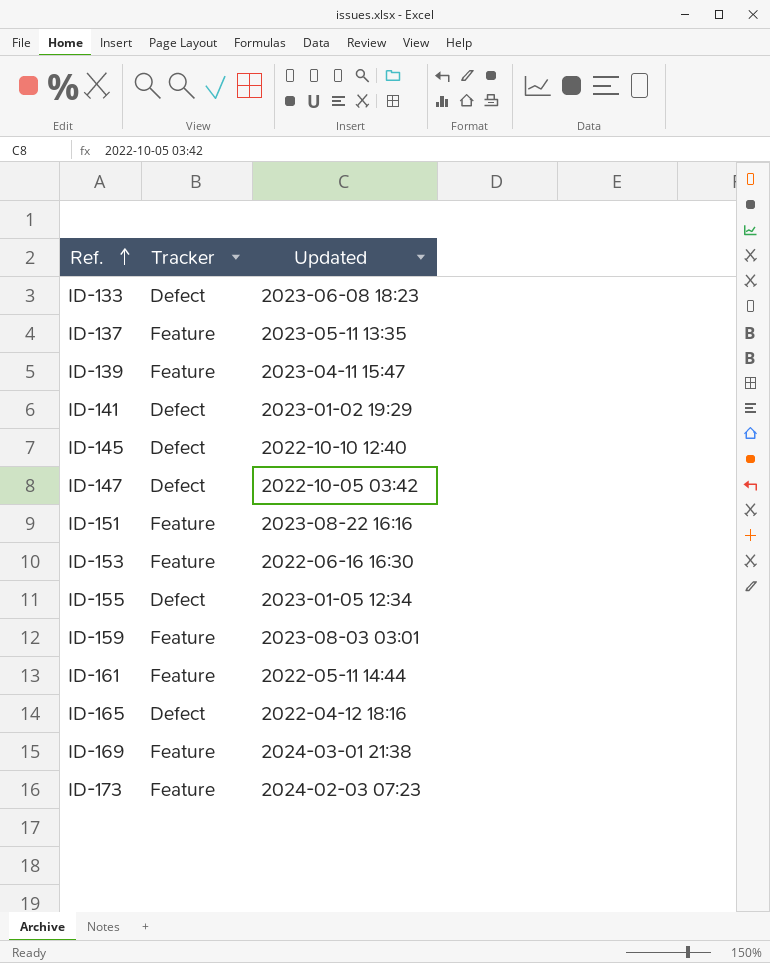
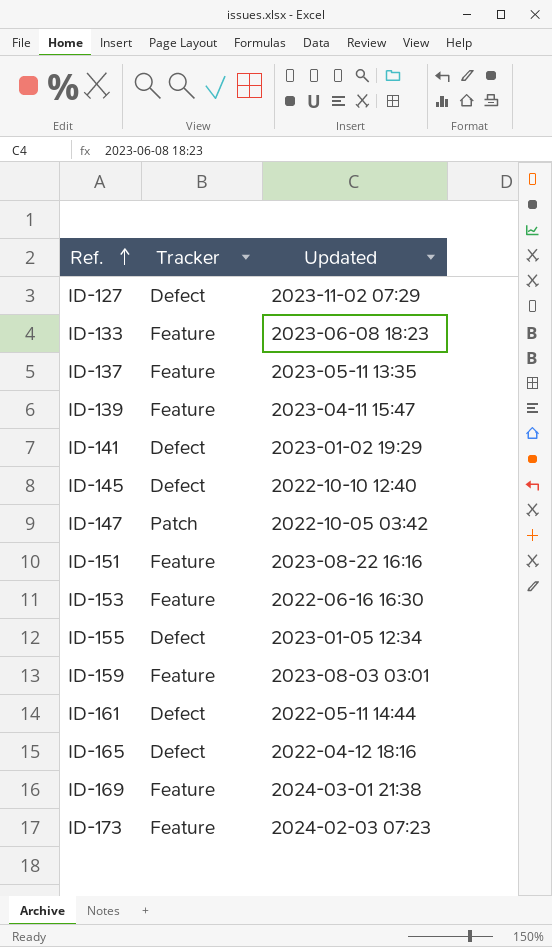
row ID-127: none -> Defect | 2023-11-02 07:29
ID-133 | Tracker: Defect -> Feature
ID-147 | Tracker: Defect -> Patch
ID-161 | Tracker: Feature -> Defect

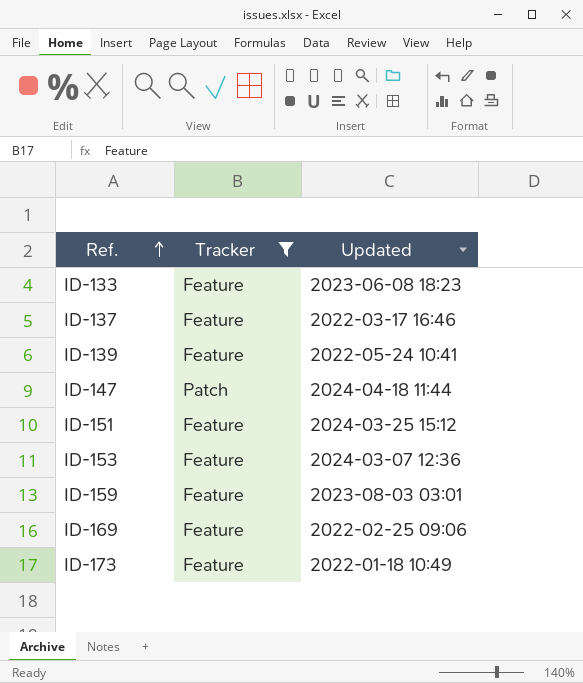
filter: none -> Tracker != Defect
ID-137 | Updated: 2023-05-11 13:35 -> 2022-03-17 16:46
ID-139 | Updated: 2023-04-11 15:47 -> 2022-05-24 10:41
ID-147 | Updated: 2022-10-05 03:42 -> 2024-04-18 11:44
ID-151 | Updated: 2023-08-22 16:16 -> 2024-03-25 15:12
ID-153 | Updated: 2022-06-16 16:30 -> 2024-03-07 12:36
ID-169 | Updated: 2024-03-01 21:38 -> 2022-02-25 09:06
ID-173 | Updated: 2024-02-03 07:23 -> 2022-01-18 10:49

